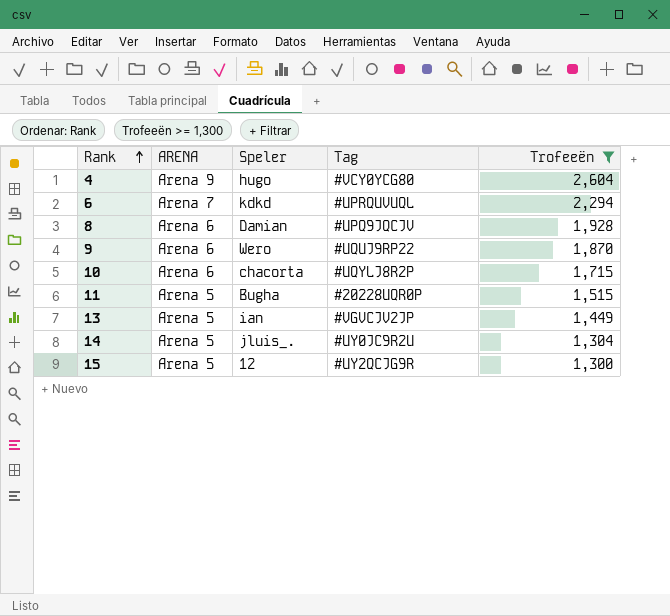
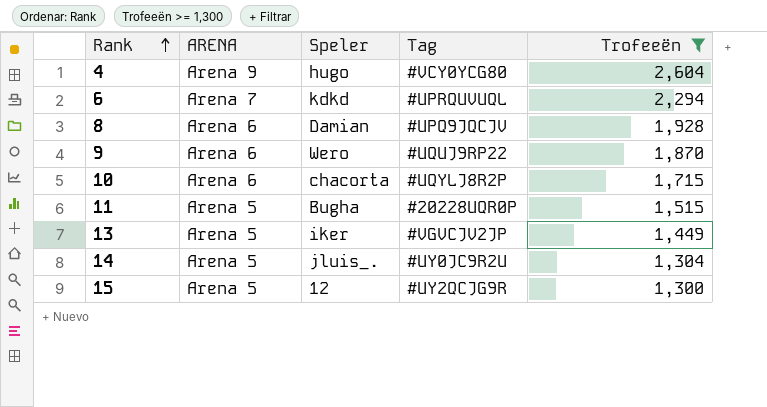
13 | Speler: ian -> iker

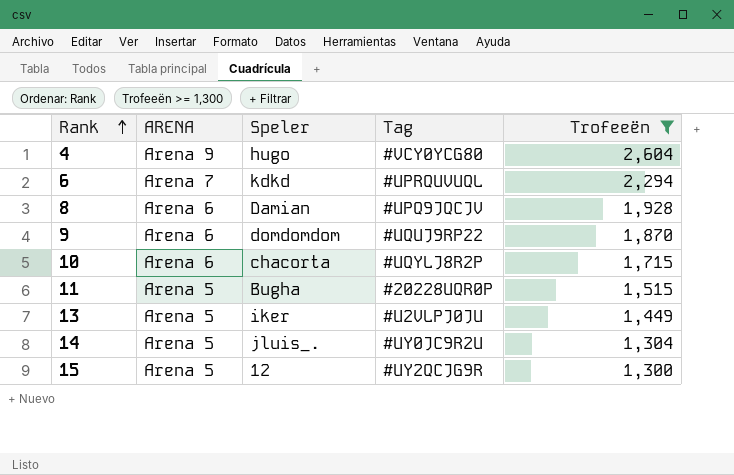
9 | Speler: Wero -> domdomdom
13 | Tag: #VGVCJV2JP -> #U2VLPJ0JU

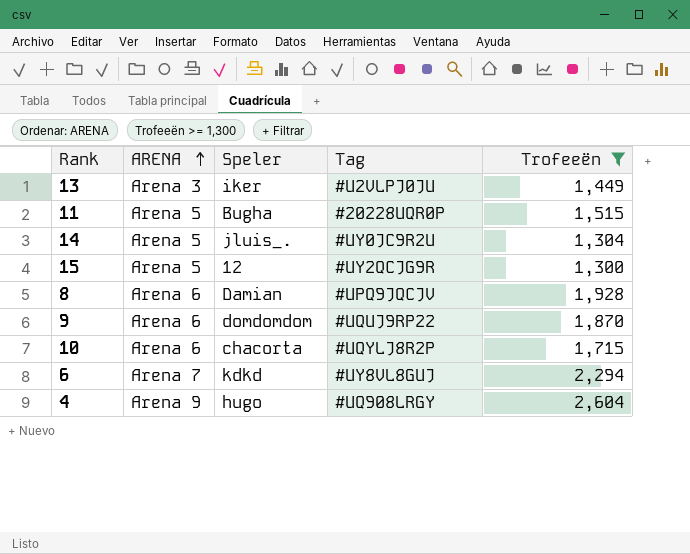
row order: Rank ascending -> ARENA ascending
13 | ARENA: Arena 5 -> Arena 3
6 | Tag: #UPRQUVUQL -> #UY8VL8GUJ
4 | Tag: #VCY0YCG80 -> #UQ908LRGY

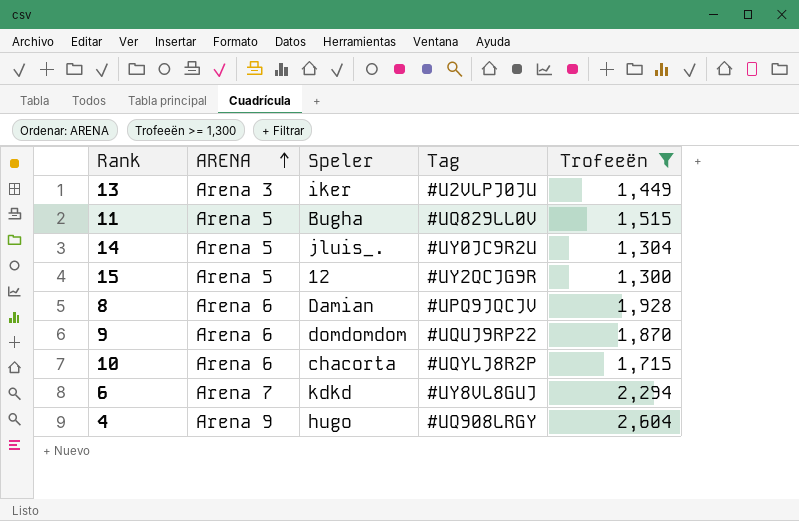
11 | Tag: #20228UQR0P -> #UQ829LL0V

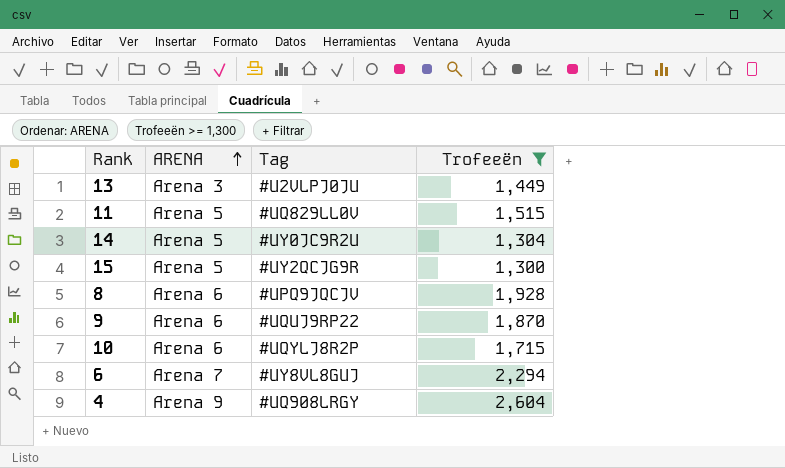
column Speler | position: 3 -> none

